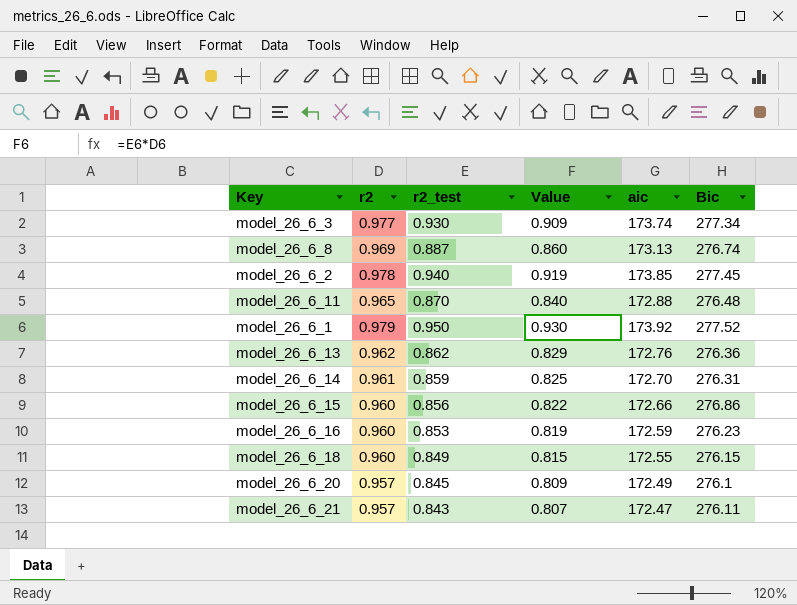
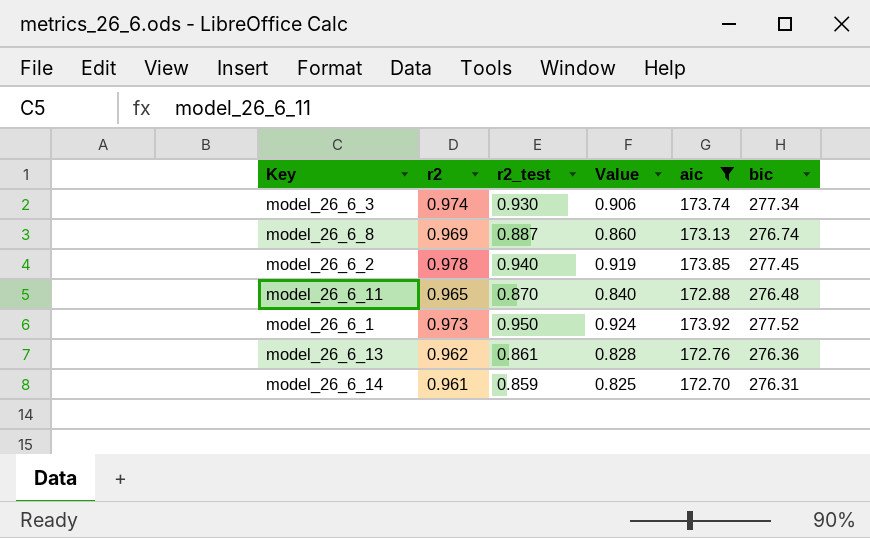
filter: none -> aic >= 172.70
column name: Bic -> bic
model_26_6_3 | r2: 0.977 -> 0.974
model_26_6_3 | Value: 0.909 -> 0.906
model_26_6_1 | r2: 0.979 -> 0.973
model_26_6_1 | Value: 0.930 -> 0.924
model_26_6_13 | r2_test: 0.862 -> 0.861
model_26_6_13 | Value: 0.829 -> 0.828

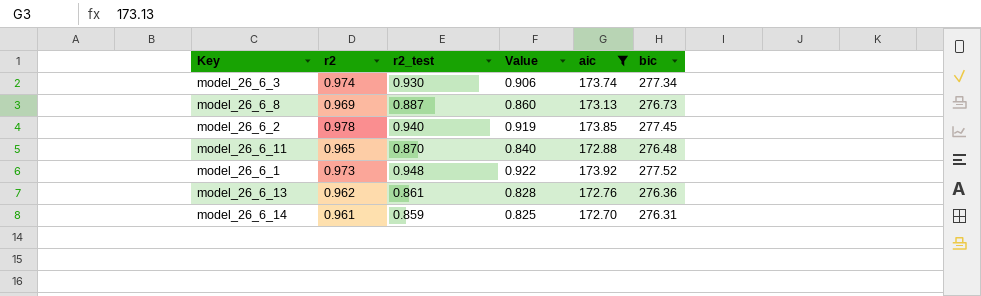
model_26_6_8 | bic: 276.74 -> 276.73
model_26_6_1 | r2_test: 0.950 -> 0.948
model_26_6_1 | Value: 0.924 -> 0.922

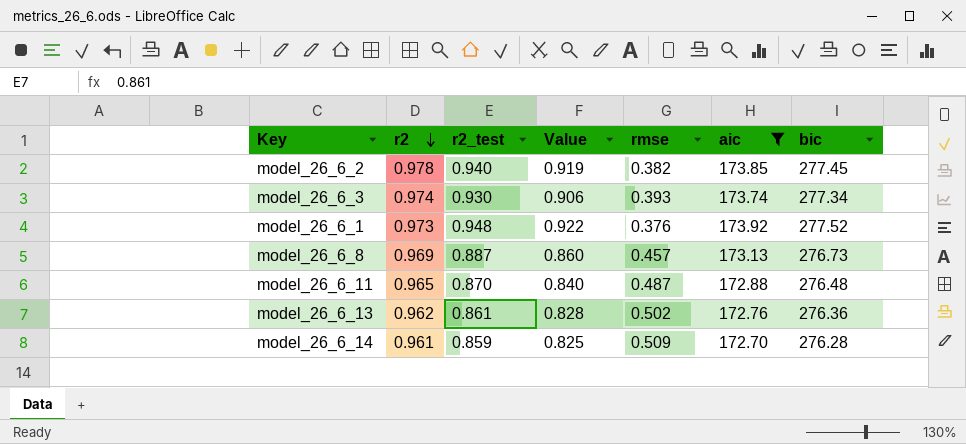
row order: none -> r2 descending
column rmse | position: none -> 5
model_26_6_14 | bic: 276.31 -> 276.28

